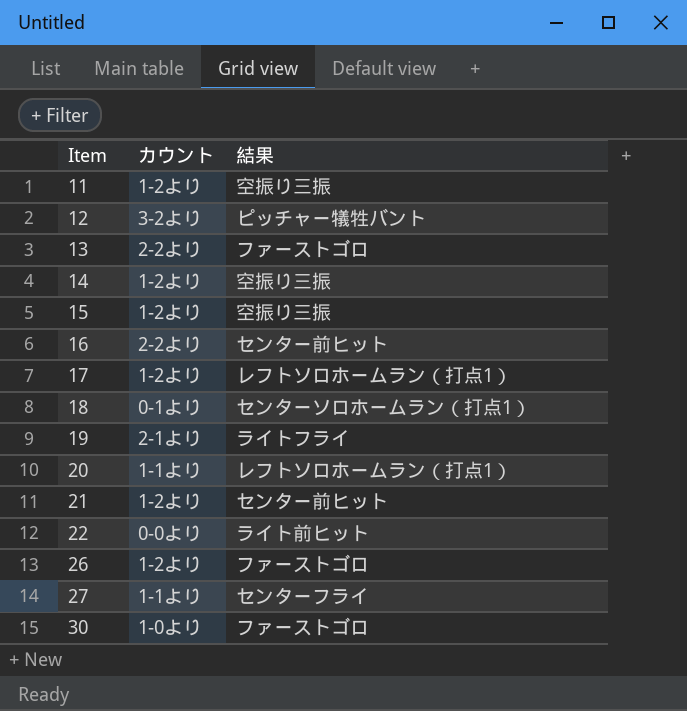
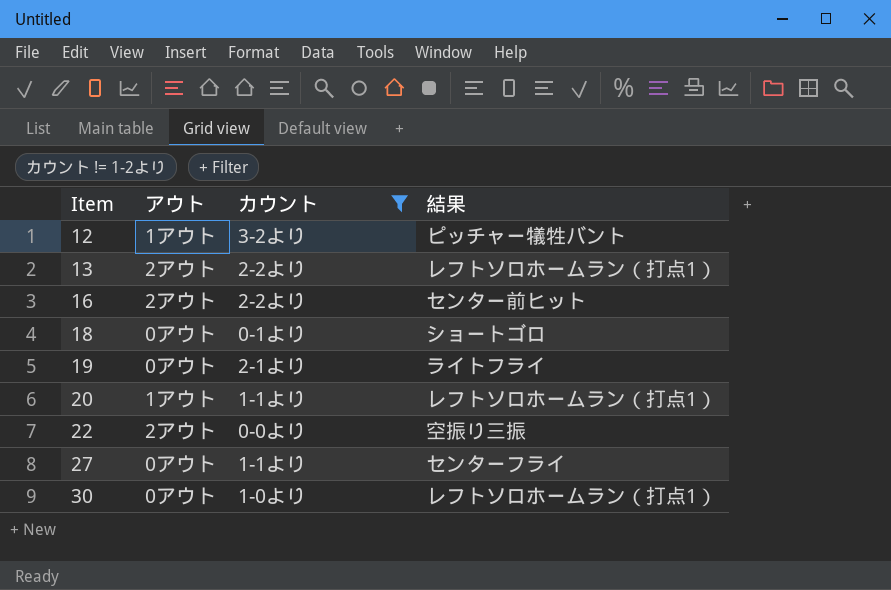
filter: none -> カウント != 1-2より
column アウト | position: none -> 2
13 | 結果: ファーストゴロ -> レフトソロホームラン（打点1）
18 | 結果: センターソロホームラン（打点1） -> ショートゴロ
22 | 結果: ライト前ヒット -> 空振り三振
30 | 結果: ファーストゴロ -> レフトソロホームラン（打点1）

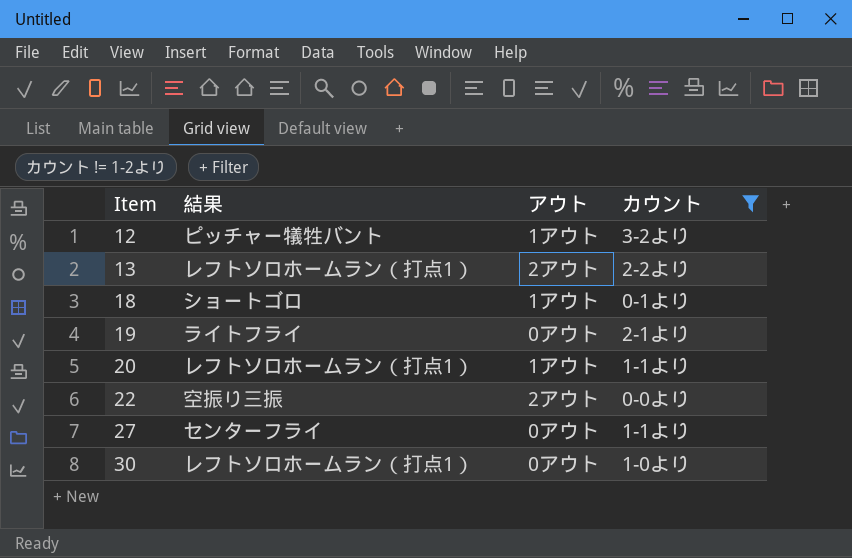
column 結果 | position: 4 -> 2
row 16: 2アウト | 2-2より | センター前ヒット -> none
18 | アウト: 0アウト -> 1アウト

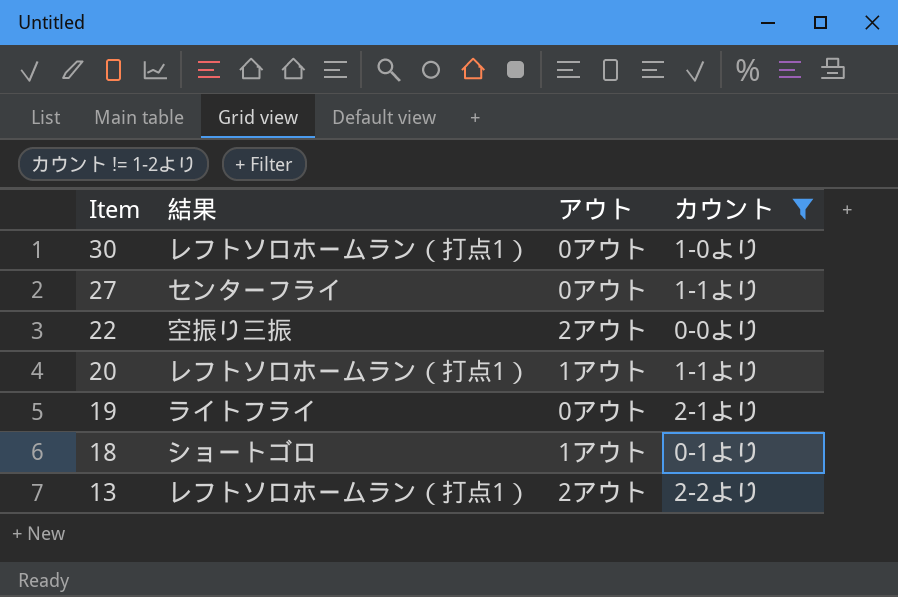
row order: Item ascending -> Item descending
row 12: ピッチャー犠牲バント | 1アウト | 3-2より -> none

